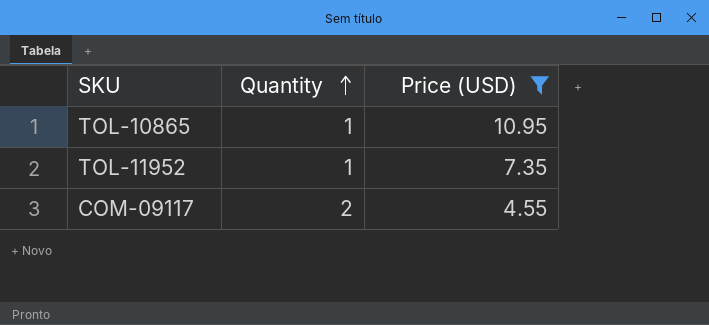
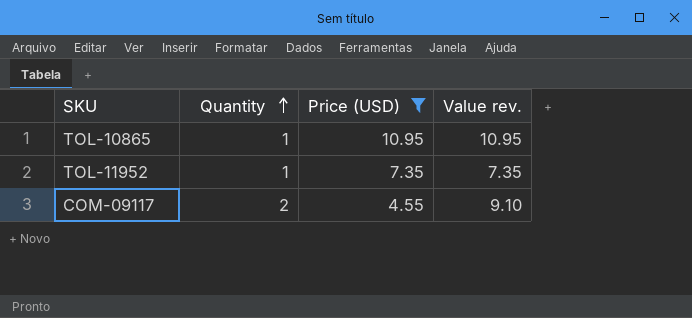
column Value rev. | formula: none -> [Quantity] * [Price (USD)]

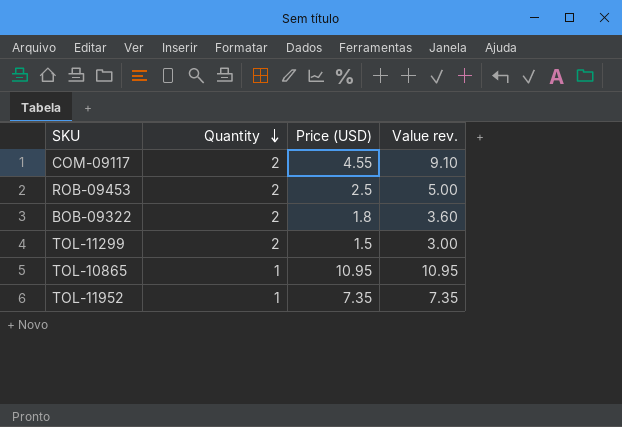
filter: Price (USD) >= 4.55 -> none
row order: Quantity ascending -> Quantity descending

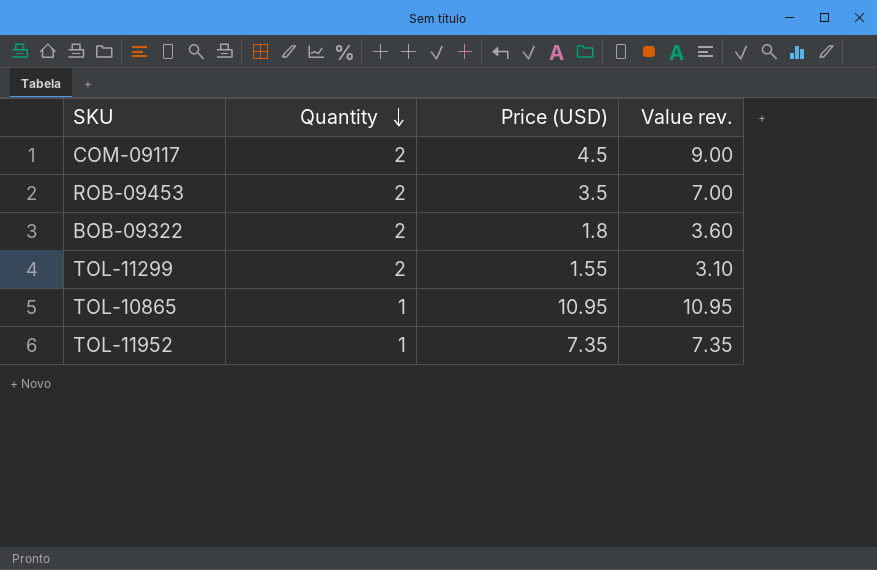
COM-09117 | Price (USD): 4.55 -> 4.5
COM-09117 | Value rev.: 9.10 -> 9.00
ROB-09453 | Price (USD): 2.5 -> 3.5
ROB-09453 | Value rev.: 5.00 -> 7.00
TOL-11299 | Price (USD): 1.5 -> 1.55
TOL-11299 | Value rev.: 3.00 -> 3.10

